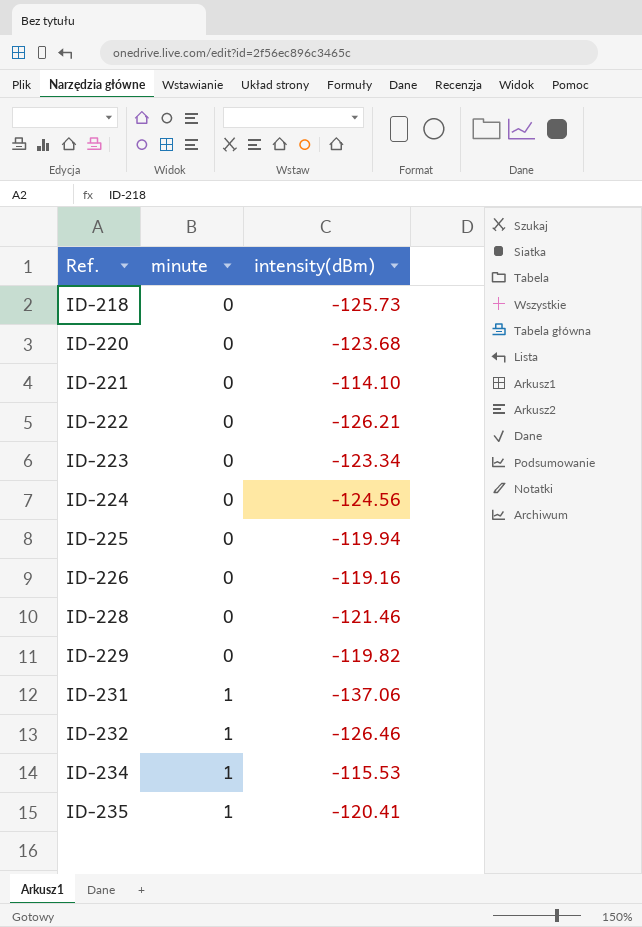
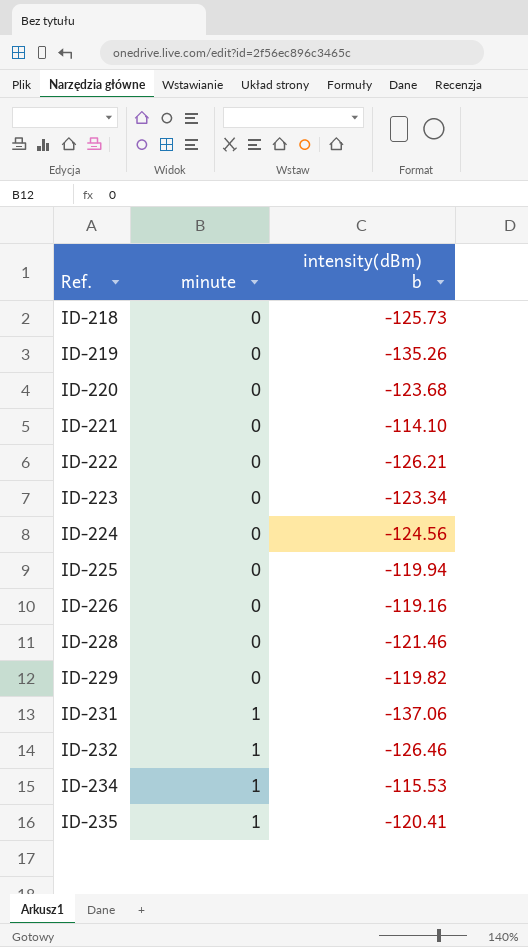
column name: intensity(dBm) -> intensity(dBm) b
row ID-219: none -> 0 | -135.26

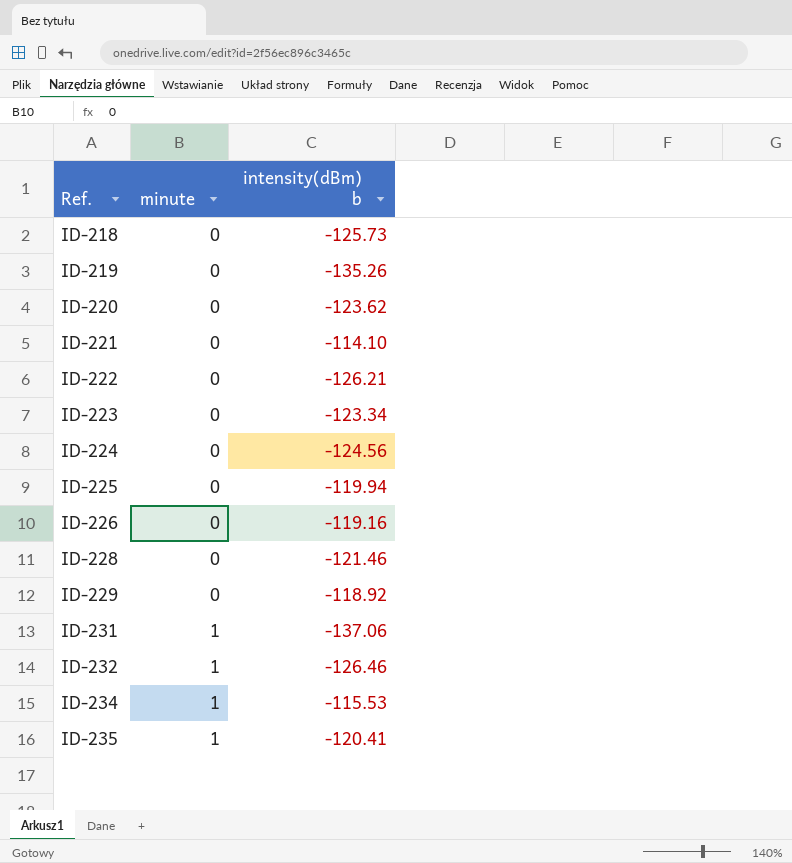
ID-220 | intensity(dBm) b: -123.68 -> -123.62
ID-229 | intensity(dBm) b: -119.82 -> -118.92

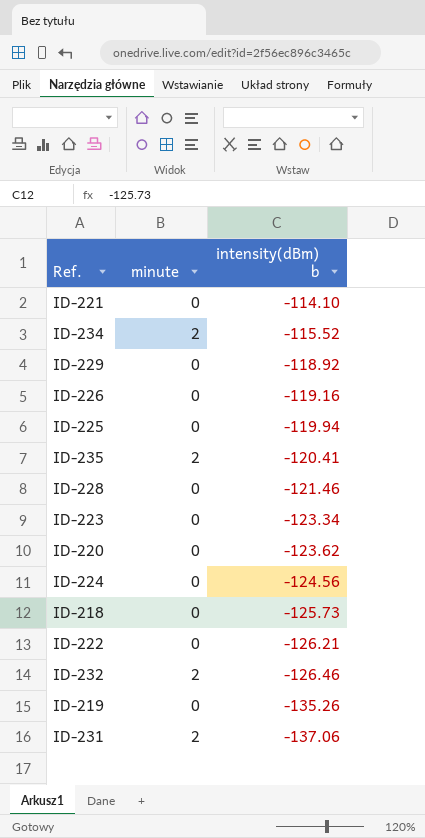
row order: Ref. ascending -> intensity(dBm) b descending
ID-234 | minute: 1 -> 2
ID-234 | intensity(dBm) b: -115.53 -> -115.52
ID-235 | minute: 1 -> 2
ID-232 | minute: 1 -> 2
ID-231 | minute: 1 -> 2

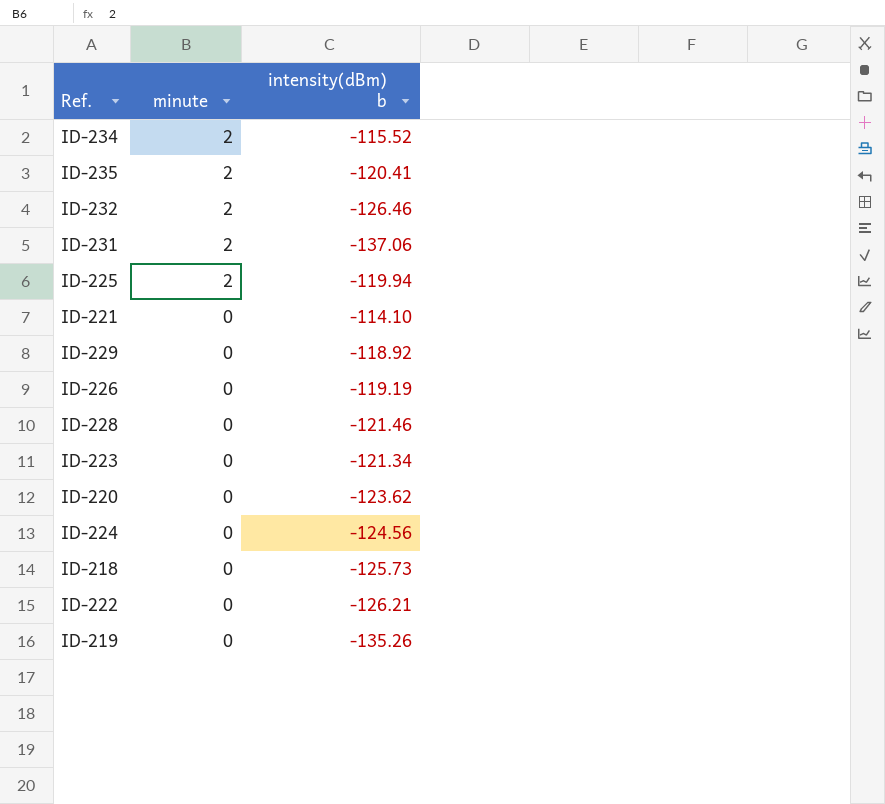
row order: intensity(dBm) b descending -> minute descending
ID-225 | minute: 0 -> 2
ID-226 | intensity(dBm) b: -119.16 -> -119.19
ID-223 | intensity(dBm) b: -123.34 -> -121.34

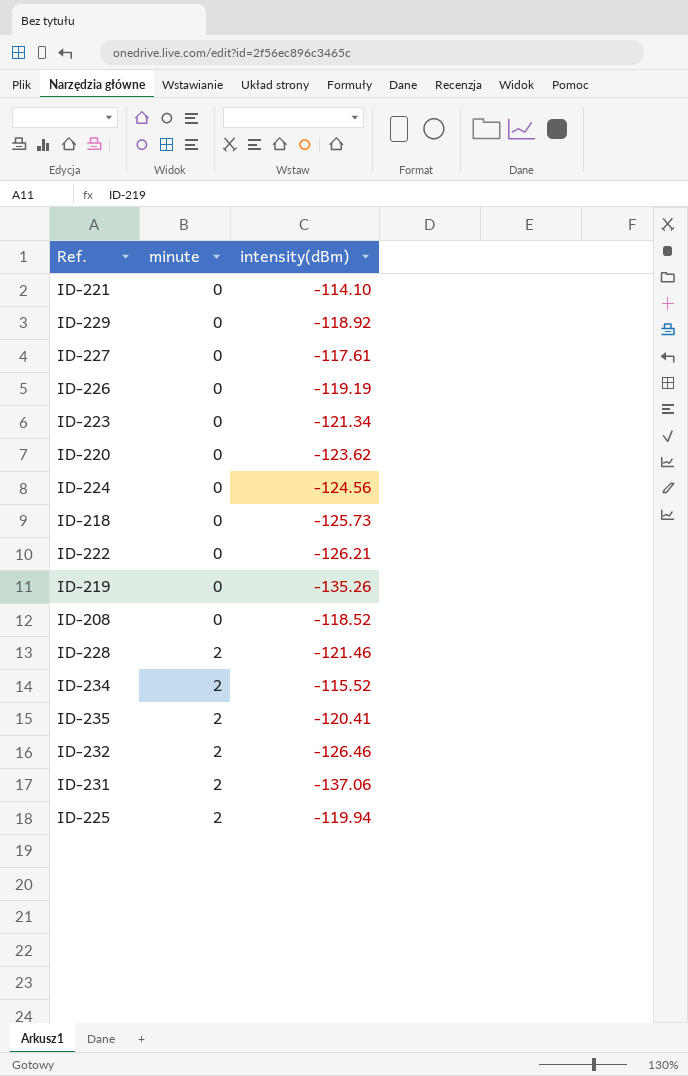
row order: minute descending -> minute ascending
column name: intensity(dBm) b -> intensity(dBm)
row ID-227: none -> 0 | -117.61
row ID-208: none -> 0 | -118.52
ID-228 | minute: 0 -> 2

